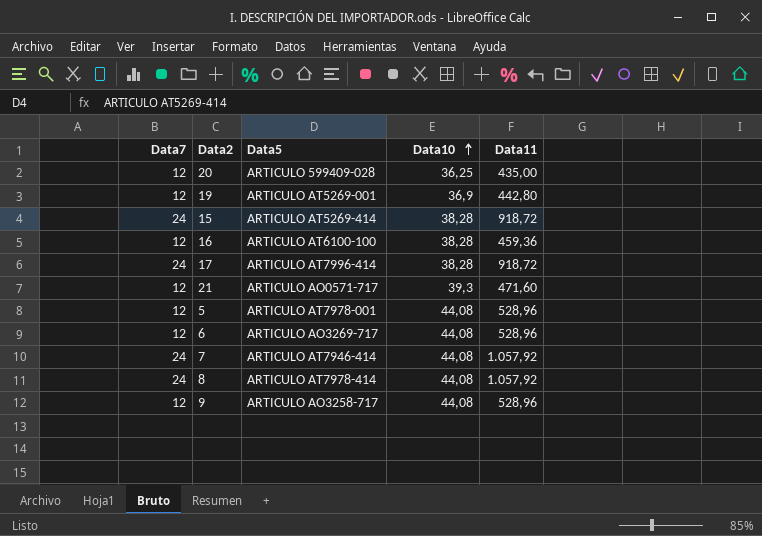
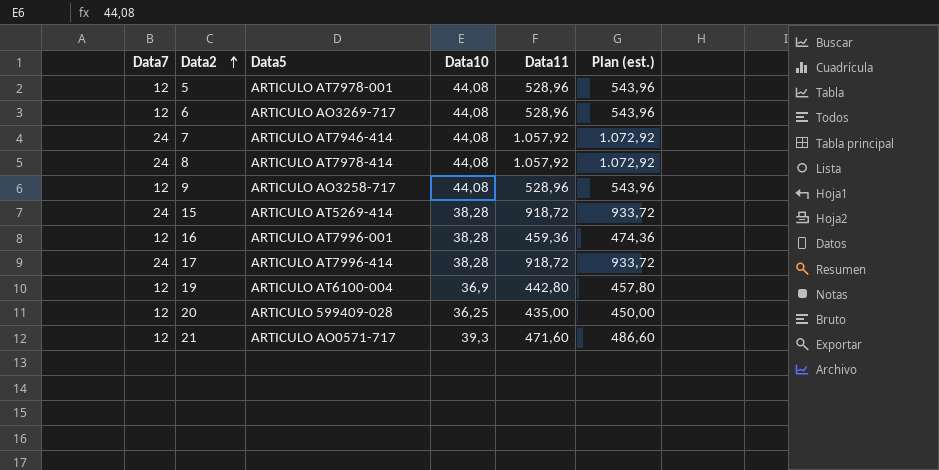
row order: Data10 ascending -> Data2 ascending
column Plan (est.) | formula: none -> [Data11] + 15
16 | Data5: ARTICULO AT6100-100 -> ARTICULO AT7996-001
19 | Data5: ARTICULO AT5269-001 -> ARTICULO AT6100-004

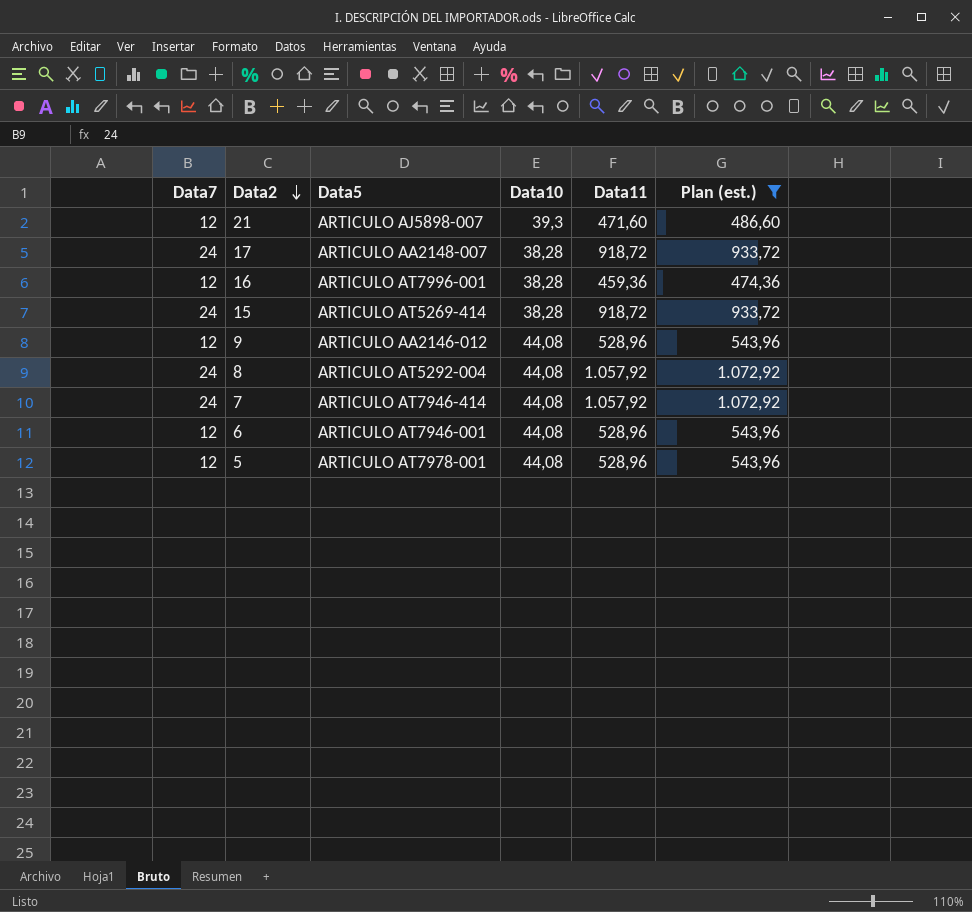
filter: none -> Plan (est.) >= 474,36
row order: Data2 ascending -> Data2 descending
21 | Data5: ARTICULO AO0571-717 -> ARTICULO AJ5898-007
17 | Data5: ARTICULO AT7996-414 -> ARTICULO AA2148-007
9 | Data5: ARTICULO AO3258-717 -> ARTICULO AA2146-012
8 | Data5: ARTICULO AT7978-414 -> ARTICULO AT5292-004
6 | Data5: ARTICULO AO3269-717 -> ARTICULO AT7946-001

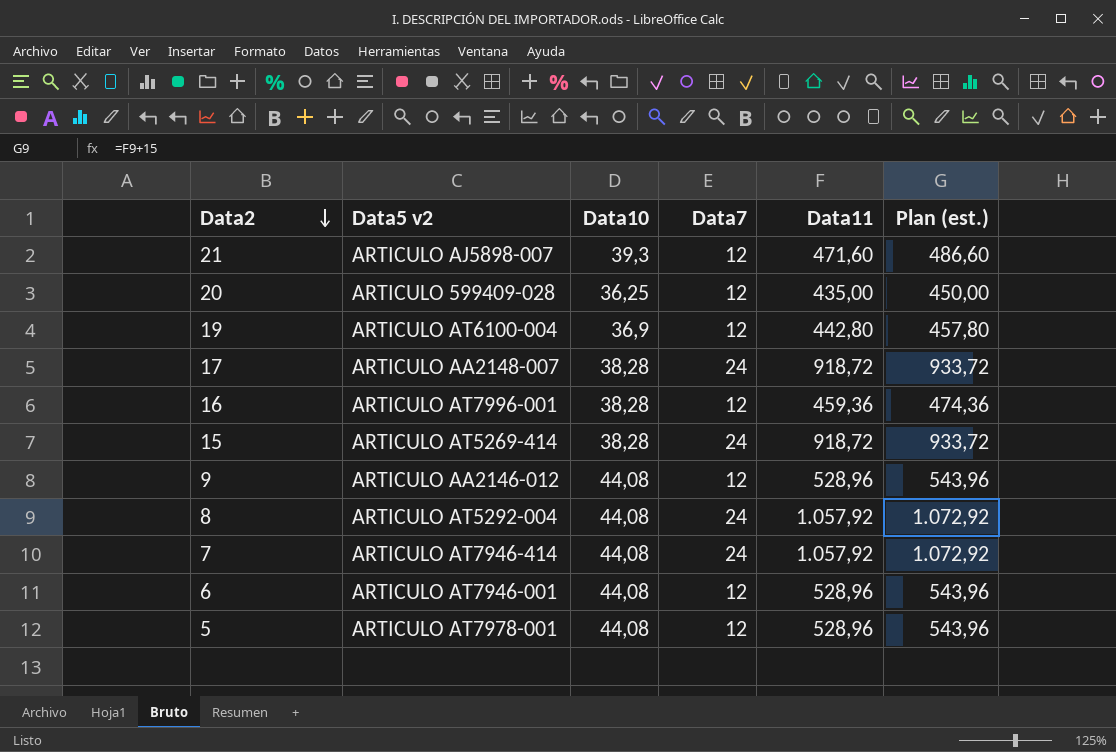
filter: Plan (est.) >= 474,36 -> none
column name: Data5 -> Data5 v2
column Data7 | position: 1 -> 4

